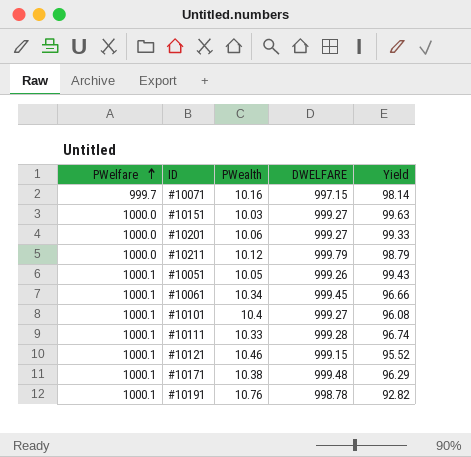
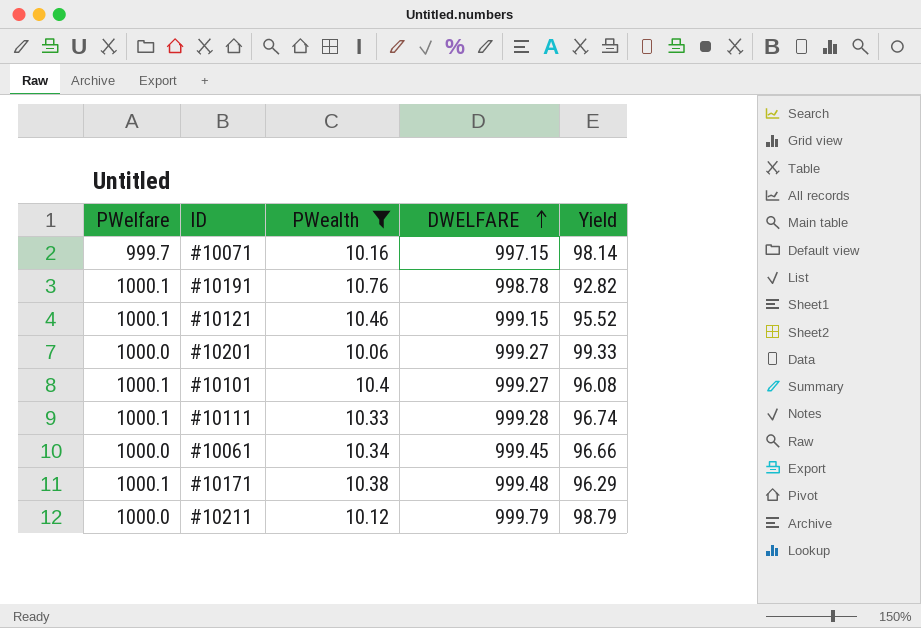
filter: none -> PWealth >= 10.06
row order: PWelfare ascending -> DWELFARE ascending
#10061 | PWelfare: 1000.1 -> 1000.0

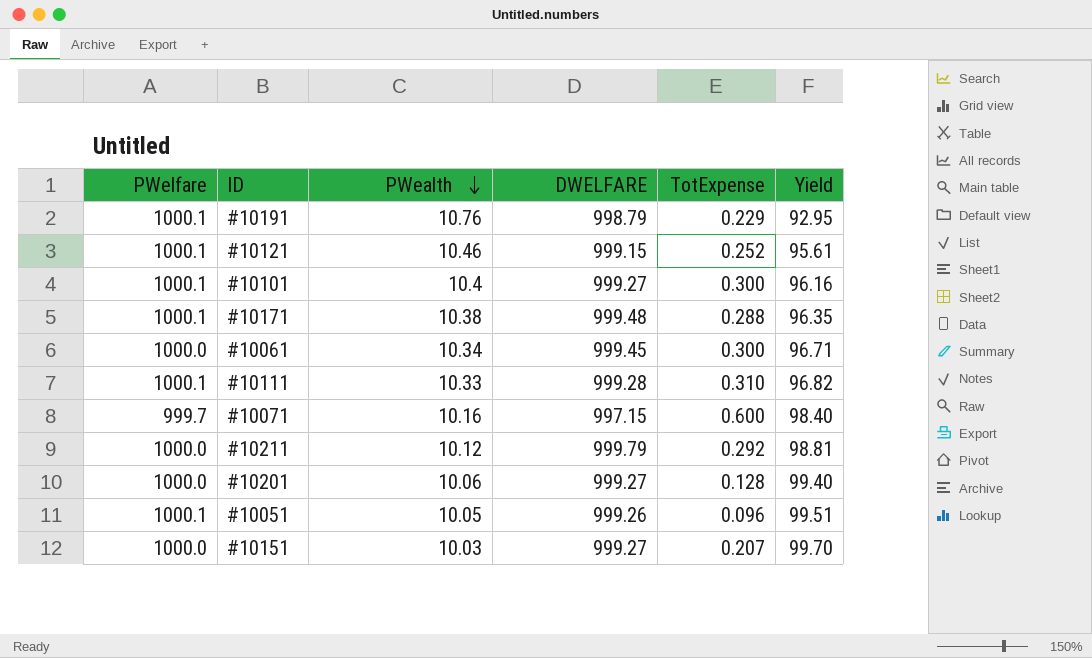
filter: PWealth >= 10.06 -> none
row order: DWELFARE ascending -> PWealth descending
column TotExpense | position: none -> 5
column Yield | formula: [DWELFARE] / [PWealth] -> [PWelfare] / [PWealth]
#10191 | DWELFARE: 998.78 -> 998.79

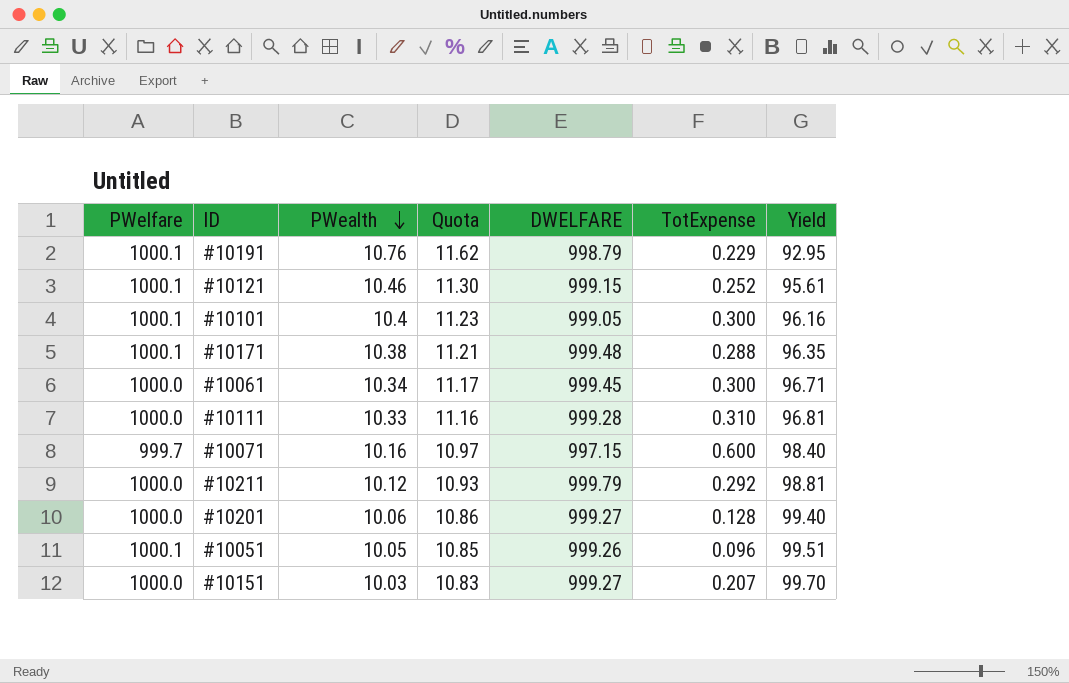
column Quota | formula: none -> [PWealth] * 1.08
#10101 | DWELFARE: 999.27 -> 999.05
#10111 | PWelfare: 1000.1 -> 1000.0
#10111 | Yield: 96.82 -> 96.81

